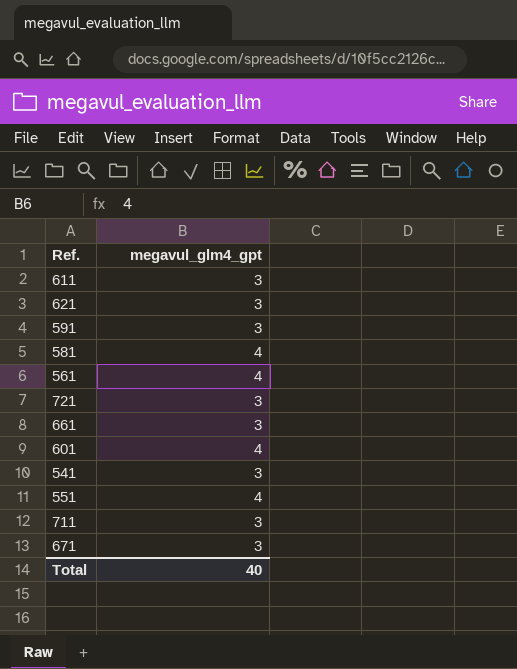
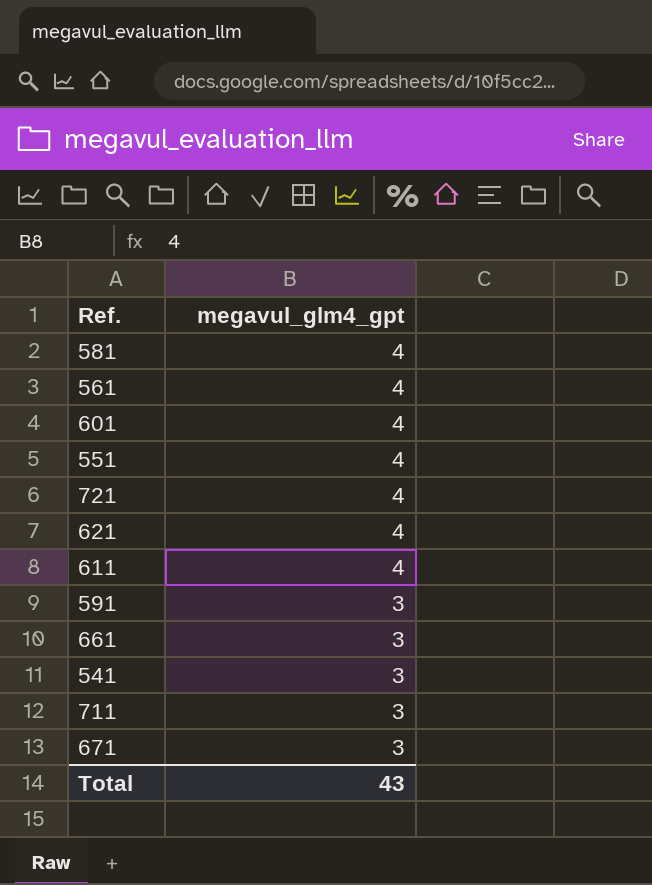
row order: none -> megavul_glm4_gpt descending
721 | megavul_glm4_gpt: 3 -> 4
621 | megavul_glm4_gpt: 3 -> 4
611 | megavul_glm4_gpt: 3 -> 4
Total | megavul_glm4_gpt: 40 -> 43

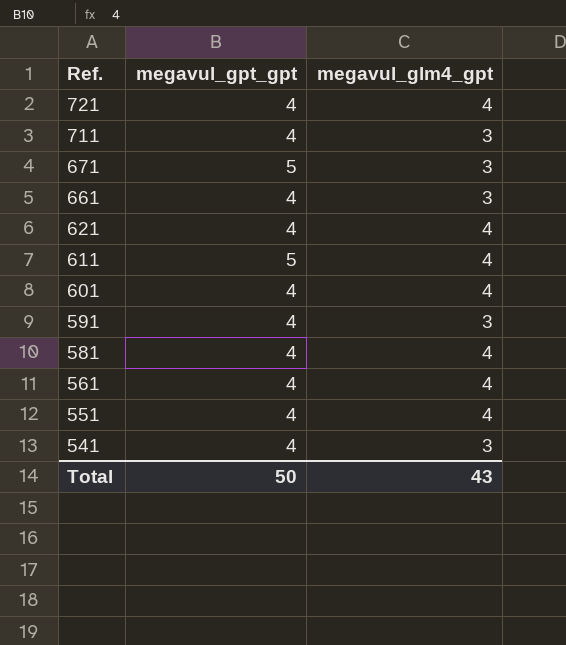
row order: megavul_glm4_gpt descending -> Ref. descending
column megavul_gpt_gpt | position: none -> 2

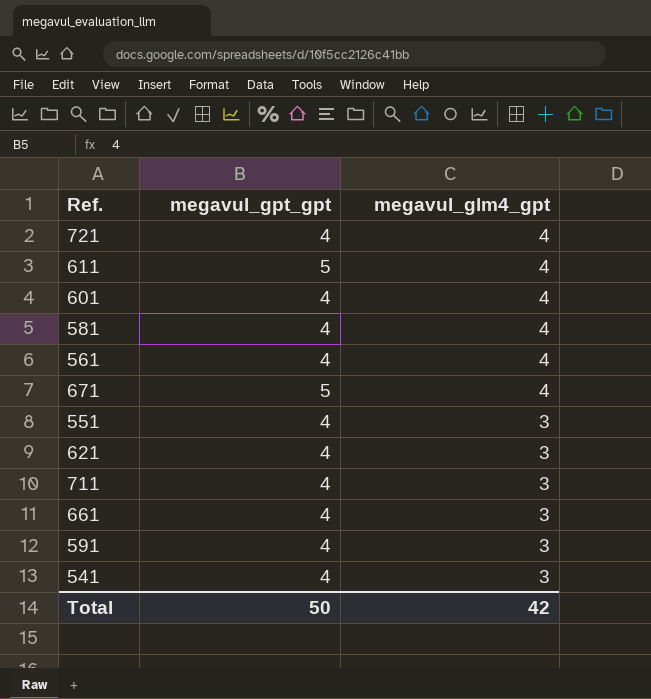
row order: Ref. descending -> megavul_glm4_gpt descending
671 | megavul_glm4_gpt: 3 -> 4
551 | megavul_glm4_gpt: 4 -> 3
621 | megavul_glm4_gpt: 4 -> 3
Total | megavul_glm4_gpt: 43 -> 42

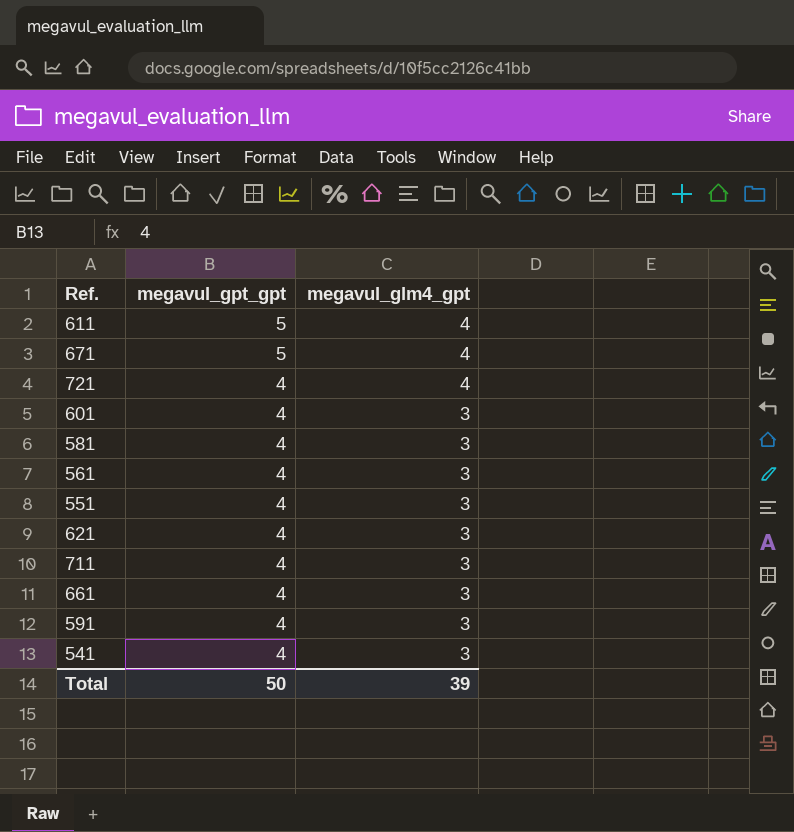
row order: megavul_glm4_gpt descending -> megavul_gpt_gpt descending
601 | megavul_glm4_gpt: 4 -> 3
581 | megavul_glm4_gpt: 4 -> 3
561 | megavul_glm4_gpt: 4 -> 3
Total | megavul_glm4_gpt: 42 -> 39

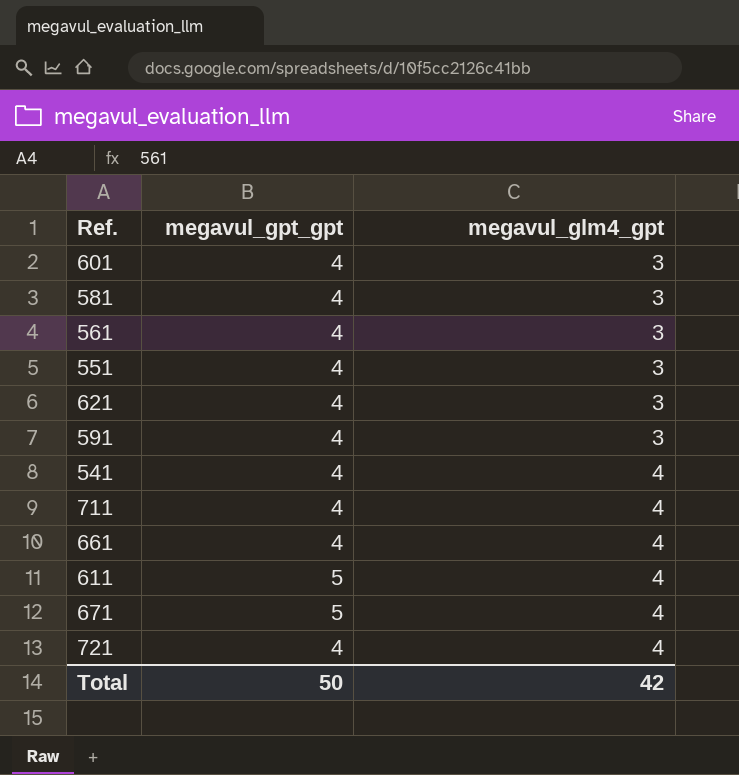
row order: megavul_gpt_gpt descending -> megavul_glm4_gpt ascending
541 | megavul_glm4_gpt: 3 -> 4
711 | megavul_glm4_gpt: 3 -> 4
661 | megavul_glm4_gpt: 3 -> 4
Total | megavul_glm4_gpt: 39 -> 42

